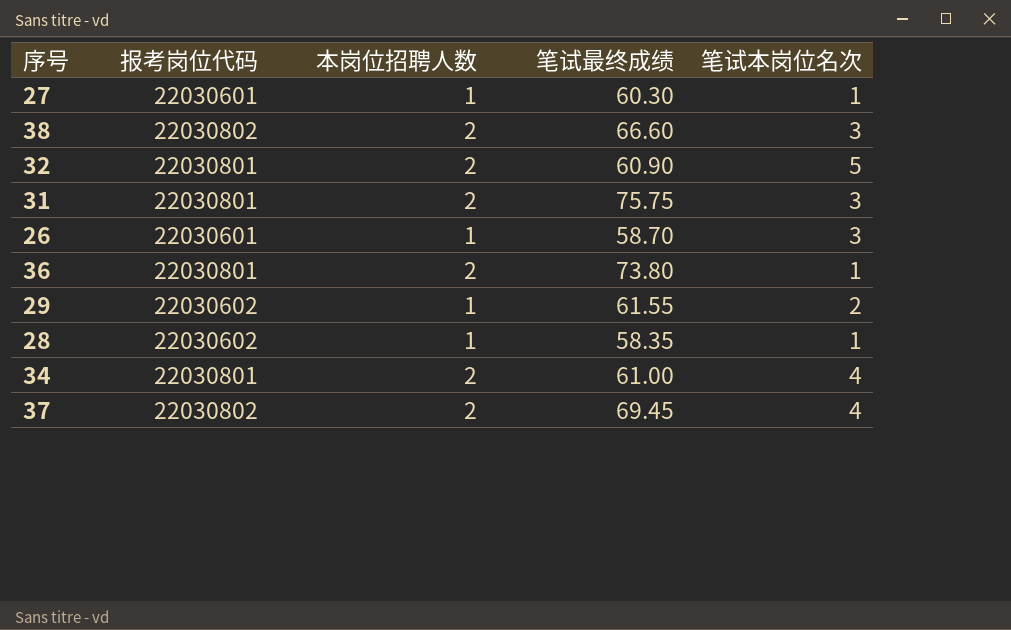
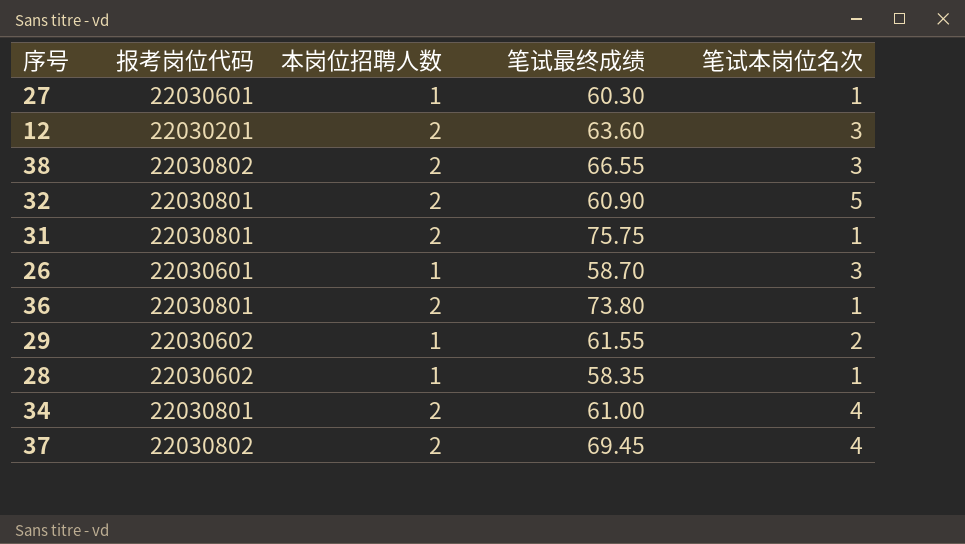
row 12: none -> 22030201 | 2 | 63.60 | 3
38 | 笔试最终成绩: 66.60 -> 66.55
31 | 笔试本岗位名次: 3 -> 1

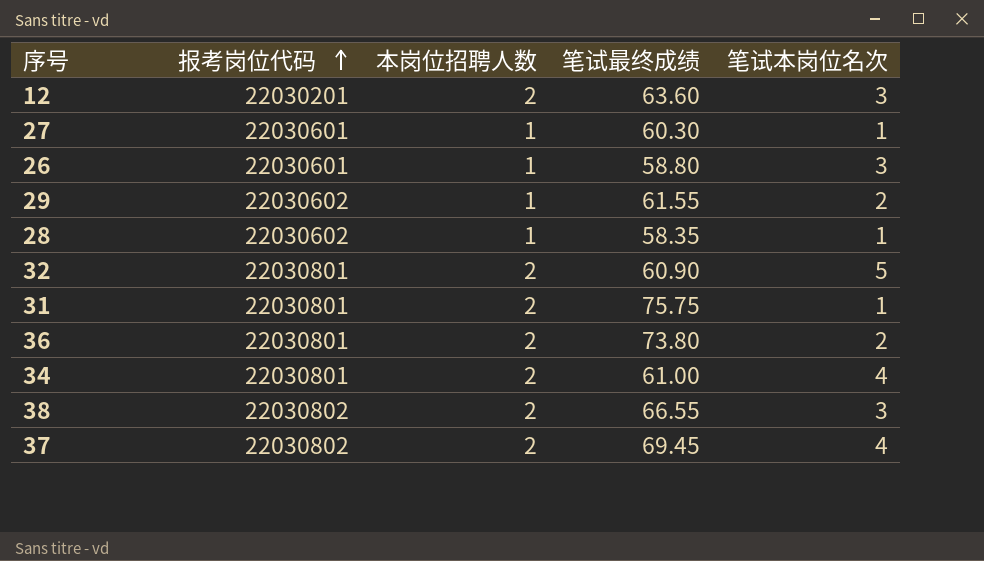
row order: none -> 报考岗位代码 ascending
26 | 笔试最终成绩: 58.70 -> 58.80
36 | 笔试本岗位名次: 1 -> 2

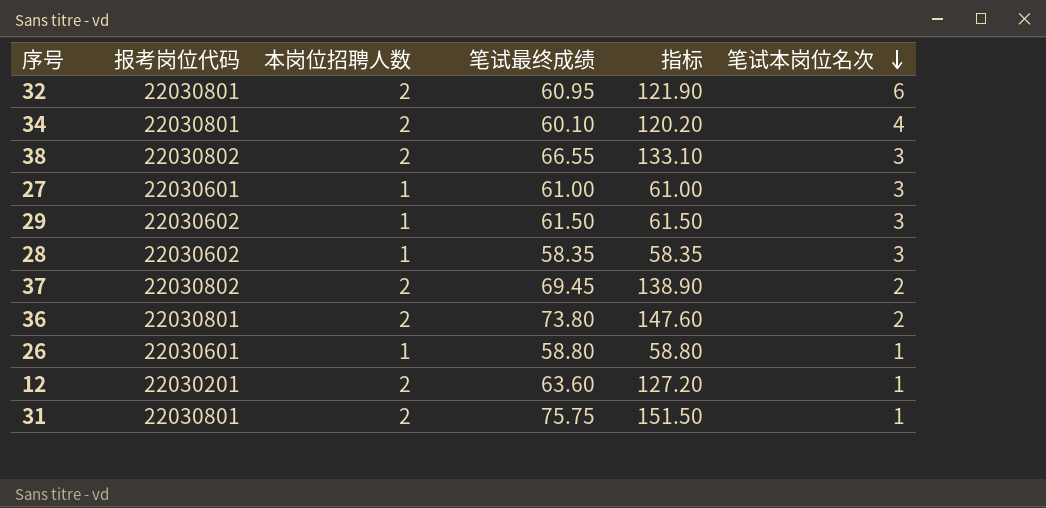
row order: 报考岗位代码 ascending -> 笔试本岗位名次 descending
column 指标 | formula: none -> [本岗位招聘人数] * [笔试最终成绩]
32 | 笔试最终成绩: 60.90 -> 60.95
32 | 笔试本岗位名次: 5 -> 6
34 | 笔试最终成绩: 61.00 -> 60.10
27 | 笔试最终成绩: 60.30 -> 61.00
27 | 笔试本岗位名次: 1 -> 3
29 | 笔试最终成绩: 61.55 -> 61.50
29 | 笔试本岗位名次: 2 -> 3
28 | 笔试本岗位名次: 1 -> 3
37 | 笔试本岗位名次: 4 -> 2
26 | 笔试本岗位名次: 3 -> 1
12 | 笔试本岗位名次: 3 -> 1

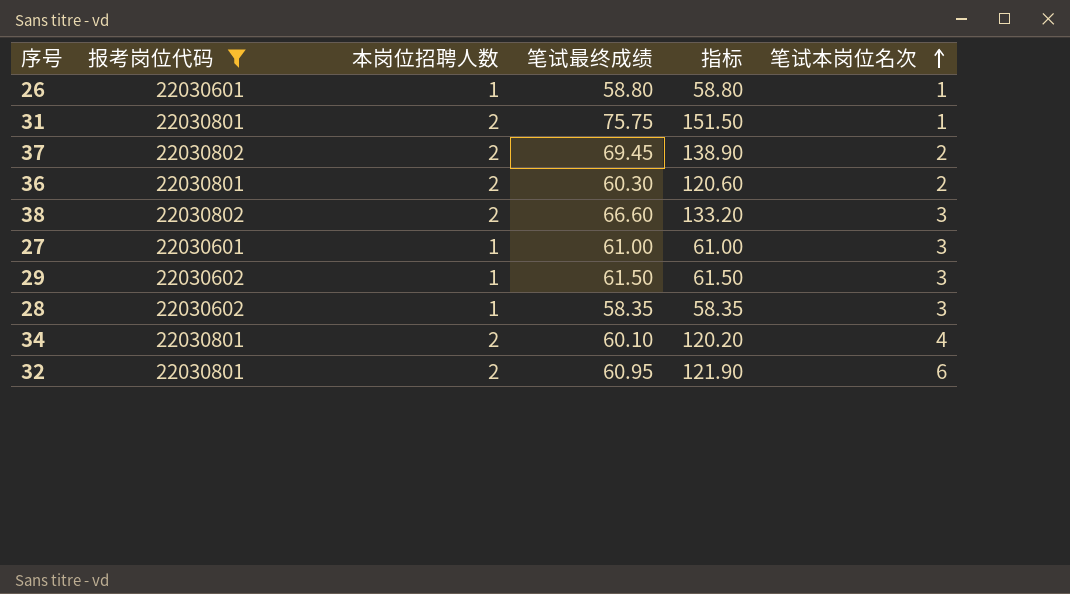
filter: none -> 报考岗位代码 != 22030201
row order: 笔试本岗位名次 descending -> 笔试本岗位名次 ascending
36 | 笔试最终成绩: 73.80 -> 60.30
36 | 指标: 147.60 -> 120.60
38 | 笔试最终成绩: 66.55 -> 66.60
38 | 指标: 133.10 -> 133.20

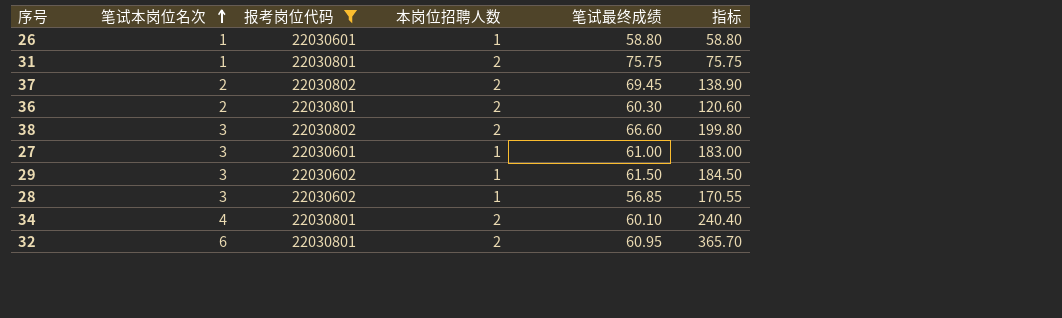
column 笔试本岗位名次 | position: 6 -> 2
column 指标 | formula: [本岗位招聘人数] * [笔试最终成绩] -> [笔试本岗位名次] * [笔试最终成绩]
28 | 笔试最终成绩: 58.35 -> 56.85

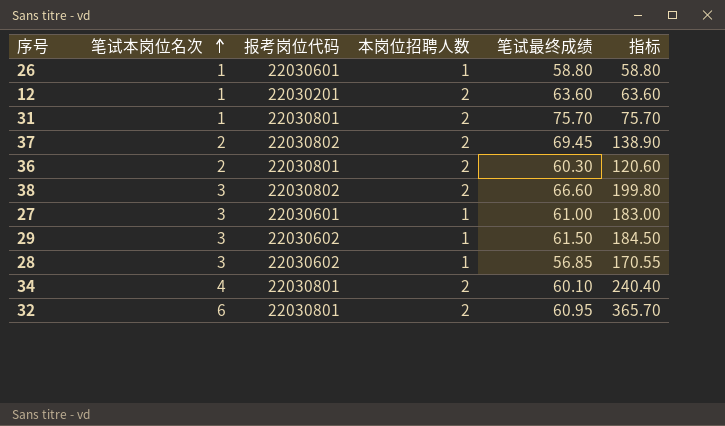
filter: 报考岗位代码 != 22030201 -> none
31 | 笔试最终成绩: 75.75 -> 75.70
31 | 指标: 75.75 -> 75.70

